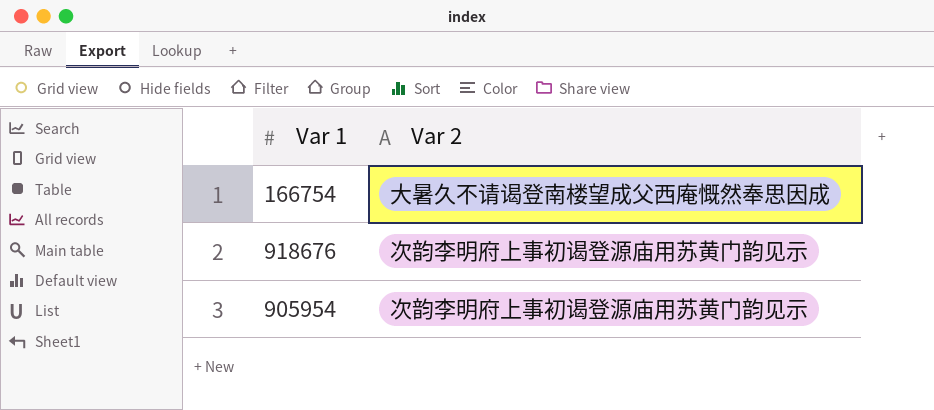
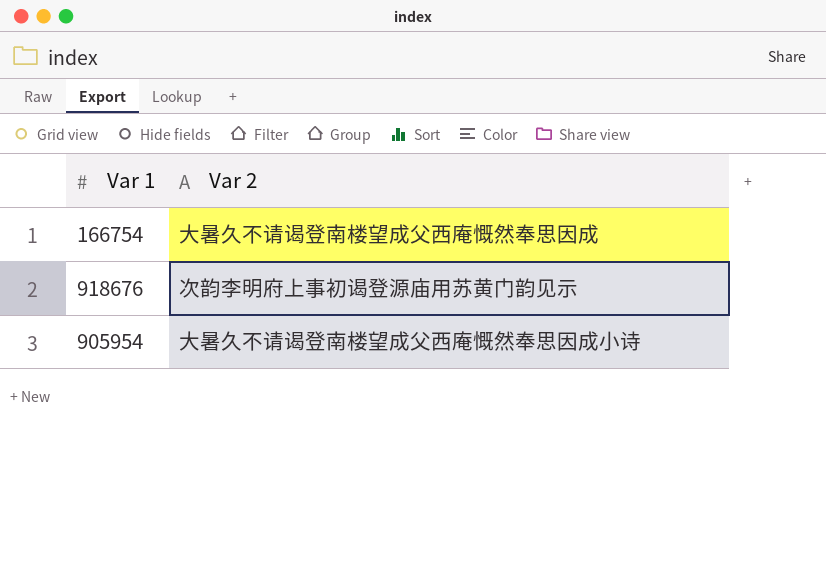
905954 | Var 2: 次韵李明府上事初谒登源庙用苏黄门韵见示 -> 大暑久不请谒登南楼望成父西庵慨然奉思因成小诗

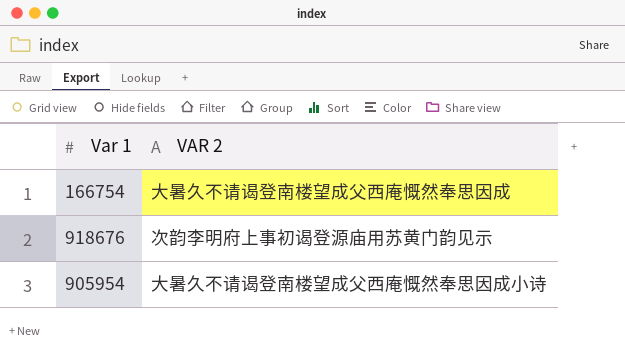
column name: Var 2 -> VAR 2

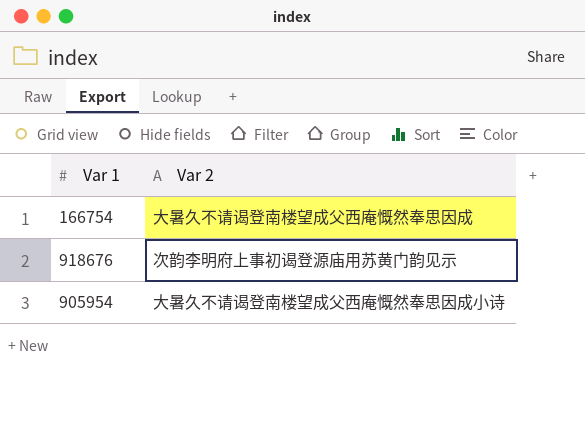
column name: VAR 2 -> Var 2

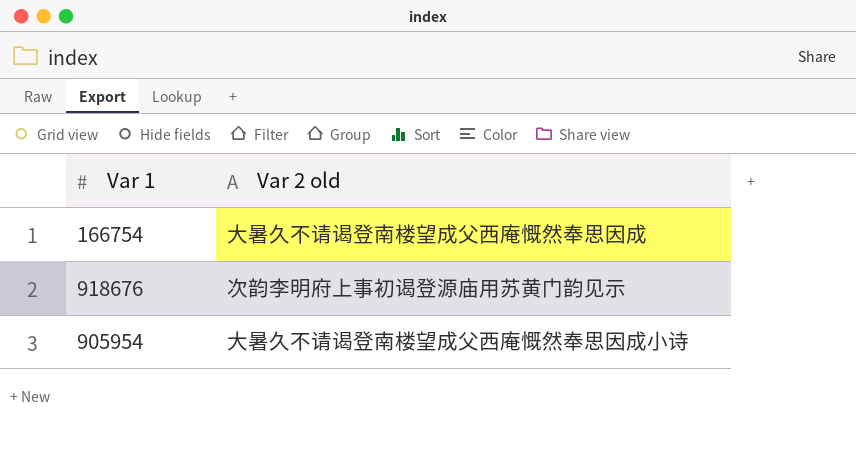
column name: Var 2 -> Var 2 old

